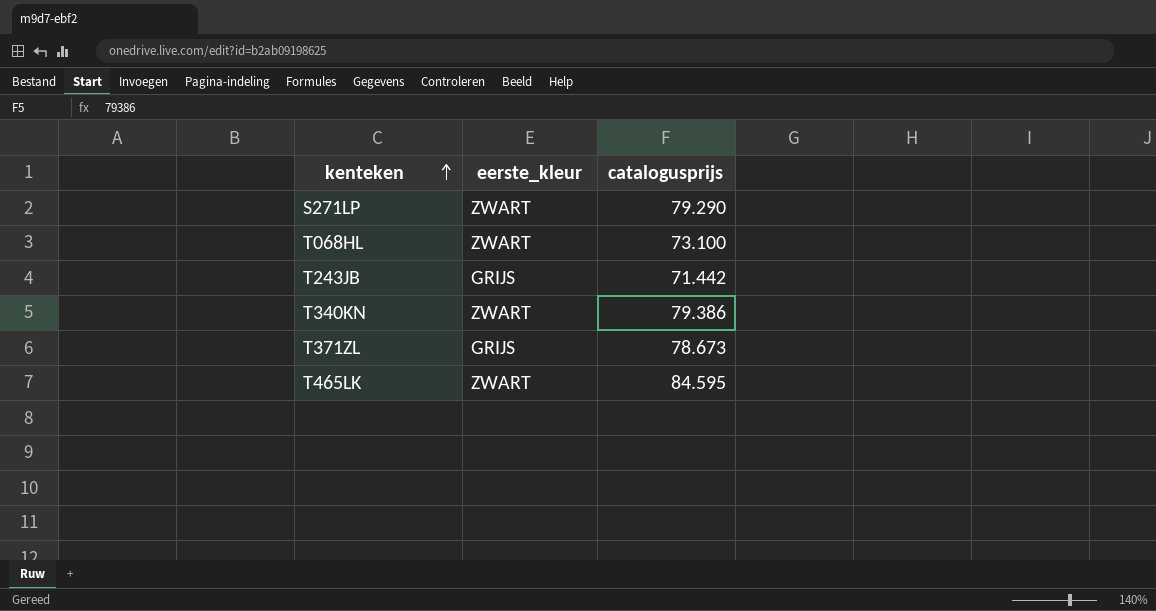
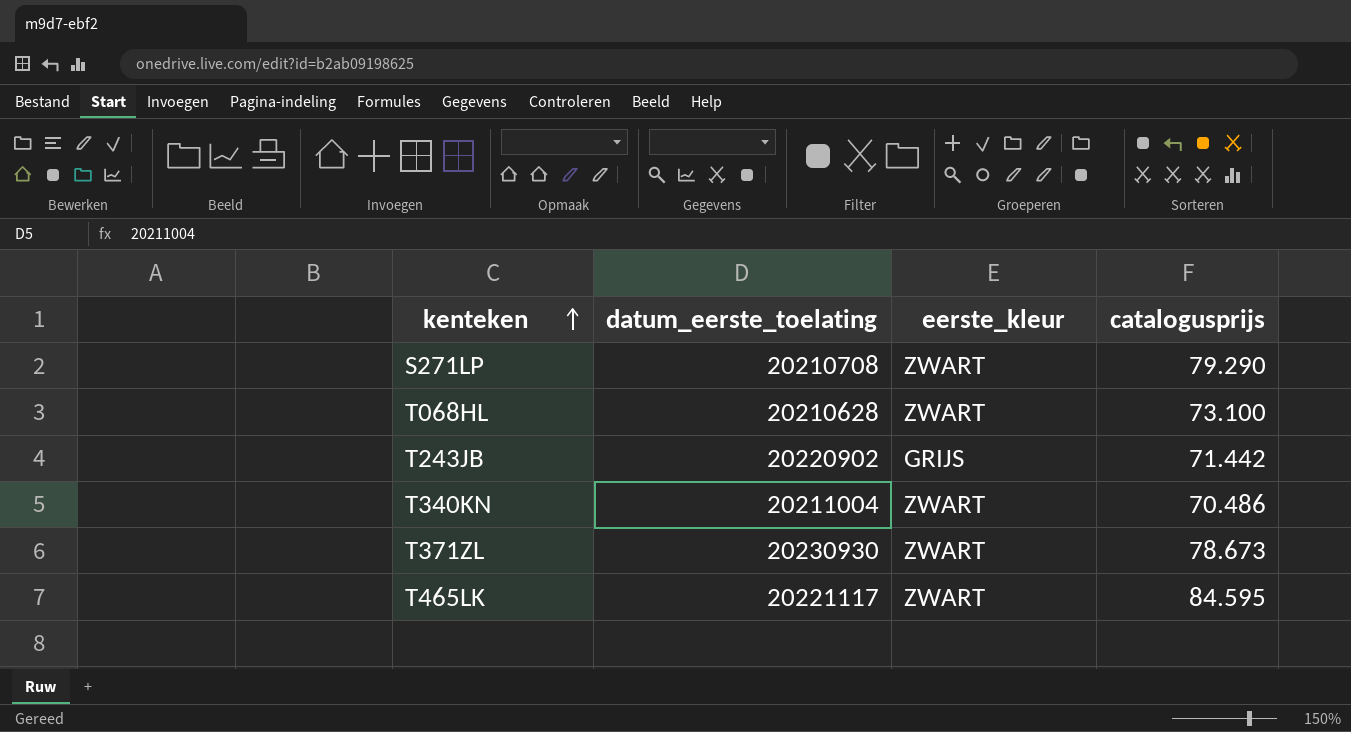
column datum_eerste_toelating | position: none -> 2
T340KN | catalogusprijs: 79.386 -> 70.486
T371ZL | eerste_kleur: GRIJS -> ZWART

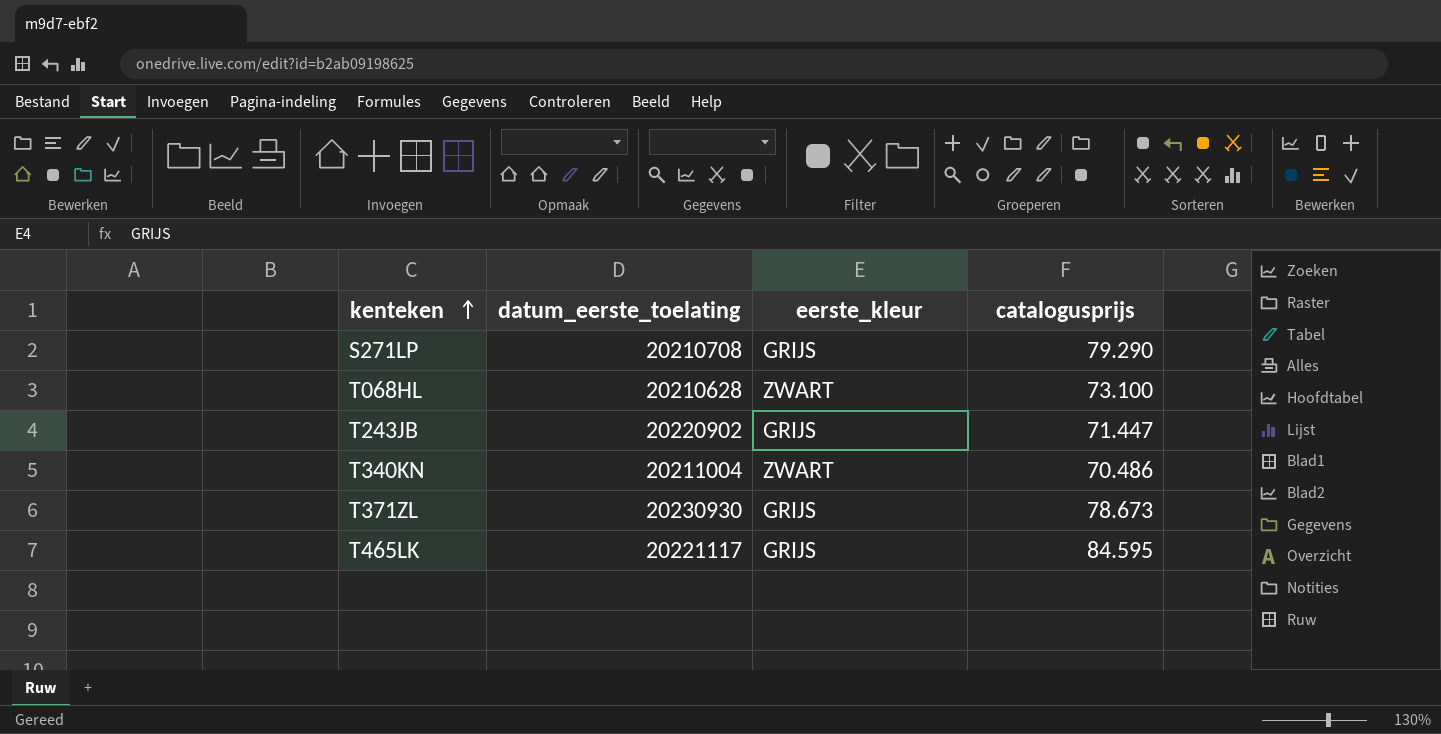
S271LP | eerste_kleur: ZWART -> GRIJS
T243JB | catalogusprijs: 71.442 -> 71.447
T371ZL | eerste_kleur: ZWART -> GRIJS
T465LK | eerste_kleur: ZWART -> GRIJS

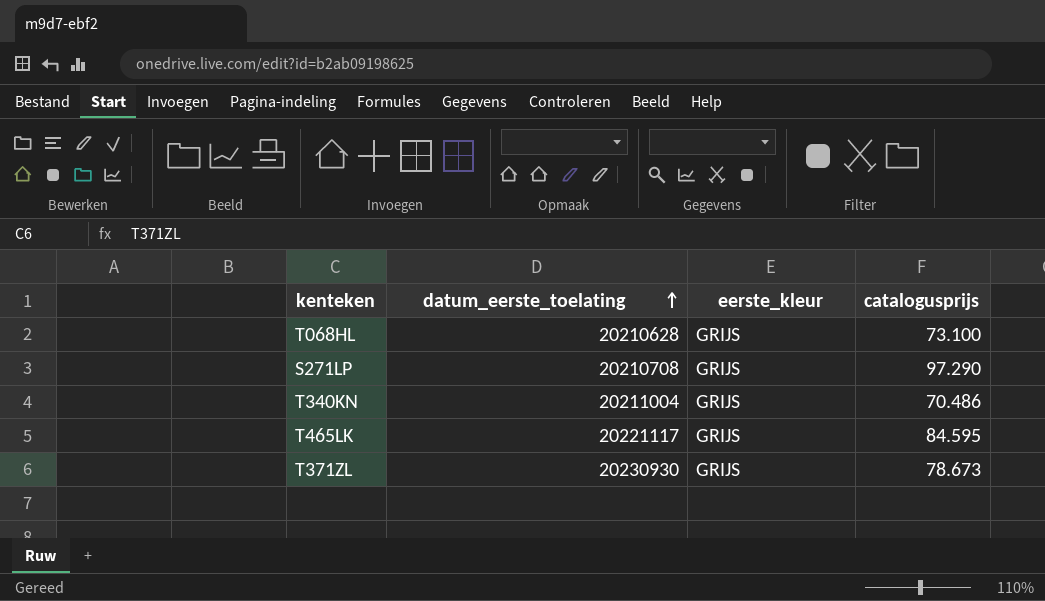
row order: kenteken ascending -> datum_eerste_toelating ascending
row T243JB: 20220902 | GRIJS | 71.447 -> none
T068HL | eerste_kleur: ZWART -> GRIJS
S271LP | catalogusprijs: 79.290 -> 97.290
T340KN | eerste_kleur: ZWART -> GRIJS

